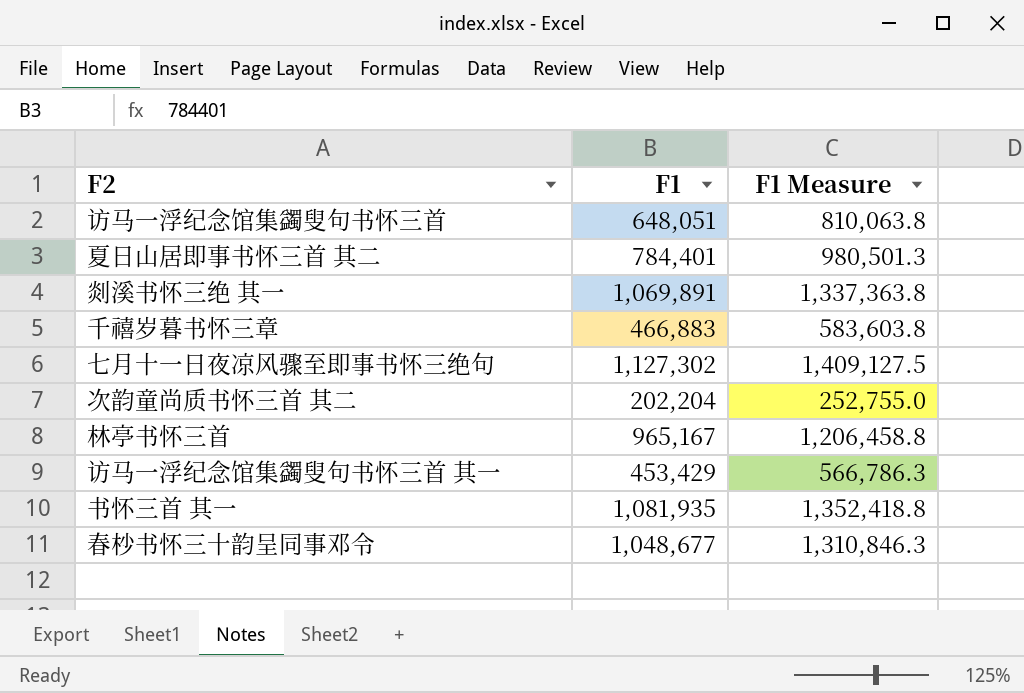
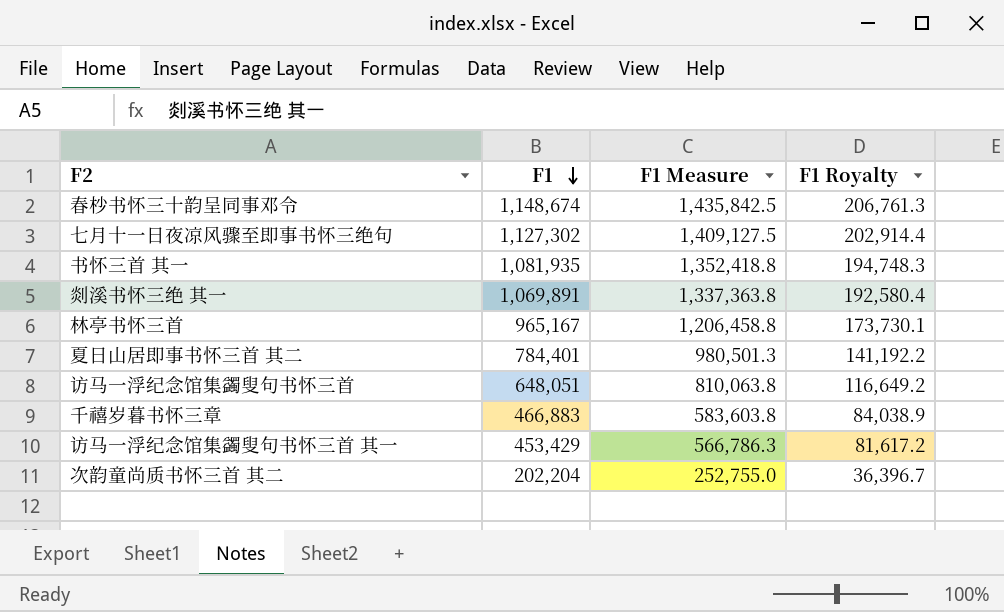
row order: none -> F1 descending
column F1 Royalty | formula: none -> [F1] * 0.18
春杪书怀三十韵呈同事邓令 | F1: 1,048,677 -> 1,148,674
春杪书怀三十韵呈同事邓令 | F1 Measure: 1,310,846.3 -> 1,435,842.5

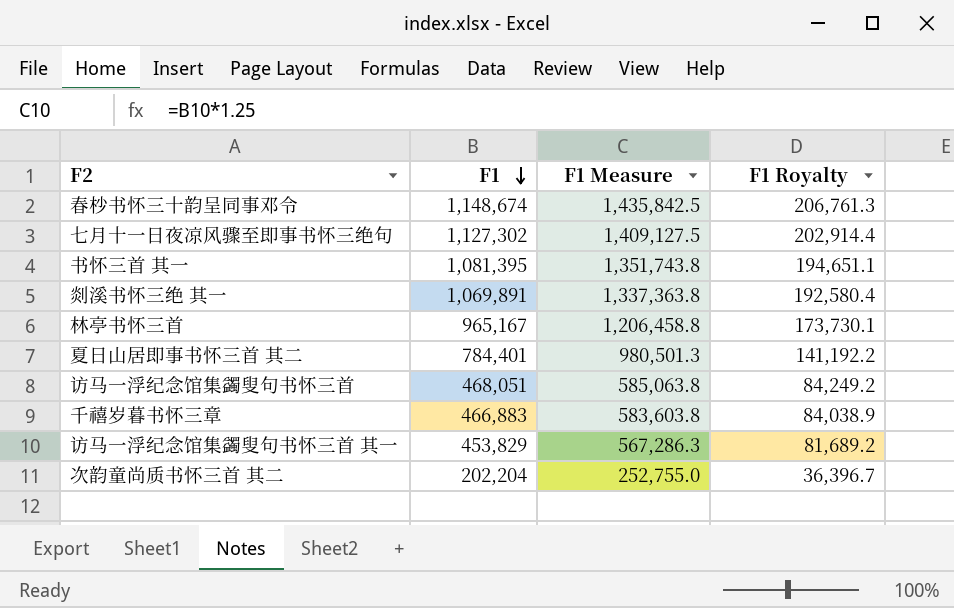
书怀三首 其一 | F1: 1,081,935 -> 1,081,395
书怀三首 其一 | F1 Measure: 1,352,418.8 -> 1,351,743.8
书怀三首 其一 | F1 Royalty: 194,748.3 -> 194,651.1
访马一浮纪念馆集蠲叟句书怀三首 | F1: 648,051 -> 468,051
访马一浮纪念馆集蠲叟句书怀三首 | F1 Measure: 810,063.8 -> 585,063.8
访马一浮纪念馆集蠲叟句书怀三首 | F1 Royalty: 116,649.2 -> 84,249.2
访马一浮纪念馆集蠲叟句书怀三首 其一 | F1: 453,429 -> 453,829
访马一浮纪念馆集蠲叟句书怀三首 其一 | F1 Measure: 566,786.3 -> 567,286.3
访马一浮纪念馆集蠲叟句书怀三首 其一 | F1 Royalty: 81,617.2 -> 81,689.2

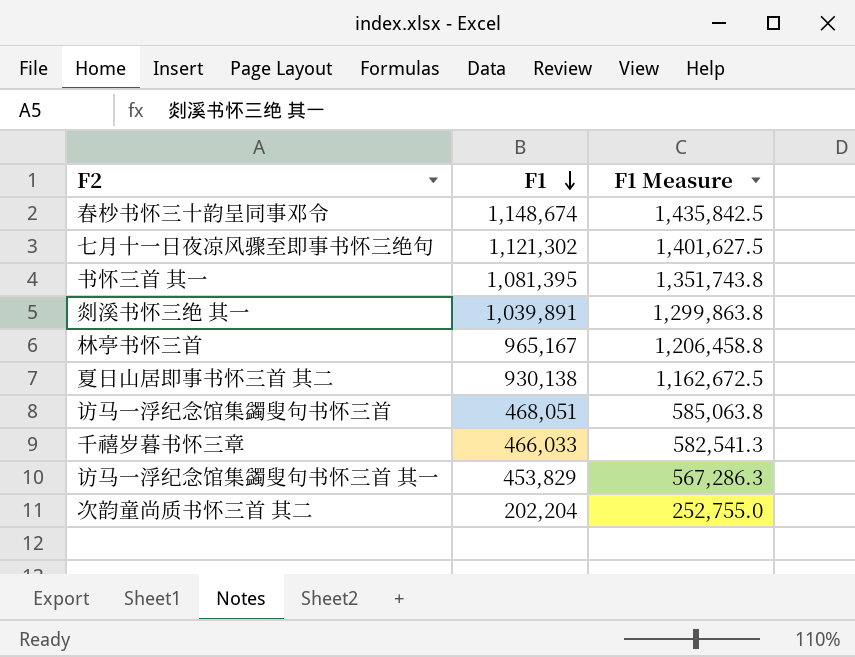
column F1 Royalty | formula: [F1] * 0.18 -> none
七月十一日夜凉风骤至即事书怀三绝句 | F1: 1,127,302 -> 1,121,302
七月十一日夜凉风骤至即事书怀三绝句 | F1 Measure: 1,409,127.5 -> 1,401,627.5
剡溪书怀三绝 其一 | F1: 1,069,891 -> 1,039,891
剡溪书怀三绝 其一 | F1 Measure: 1,337,363.8 -> 1,299,863.8
夏日山居即事书怀三首 其二 | F1: 784,401 -> 930,138
夏日山居即事书怀三首 其二 | F1 Measure: 980,501.3 -> 1,162,672.5
千禧岁暮书怀三章 | F1: 466,883 -> 466,033
千禧岁暮书怀三章 | F1 Measure: 583,603.8 -> 582,541.3

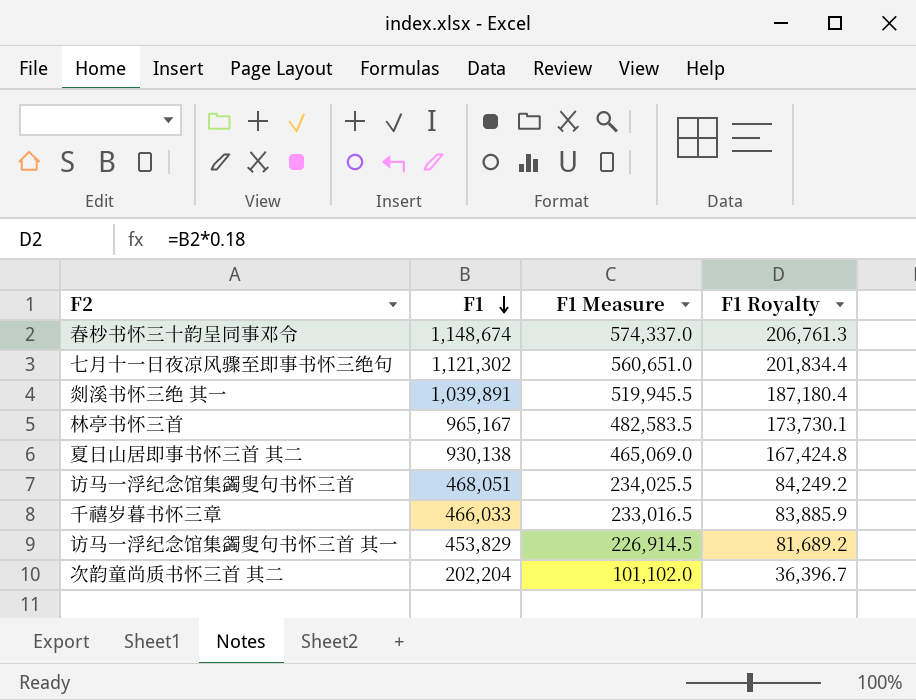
column F1 Measure | formula: [F1] * 1.25 -> [F1] * 0.5
column F1 Royalty | formula: none -> [F1] * 0.18
row 书怀三首 其一: 1,081,395 | 1,351,743.8 -> none

